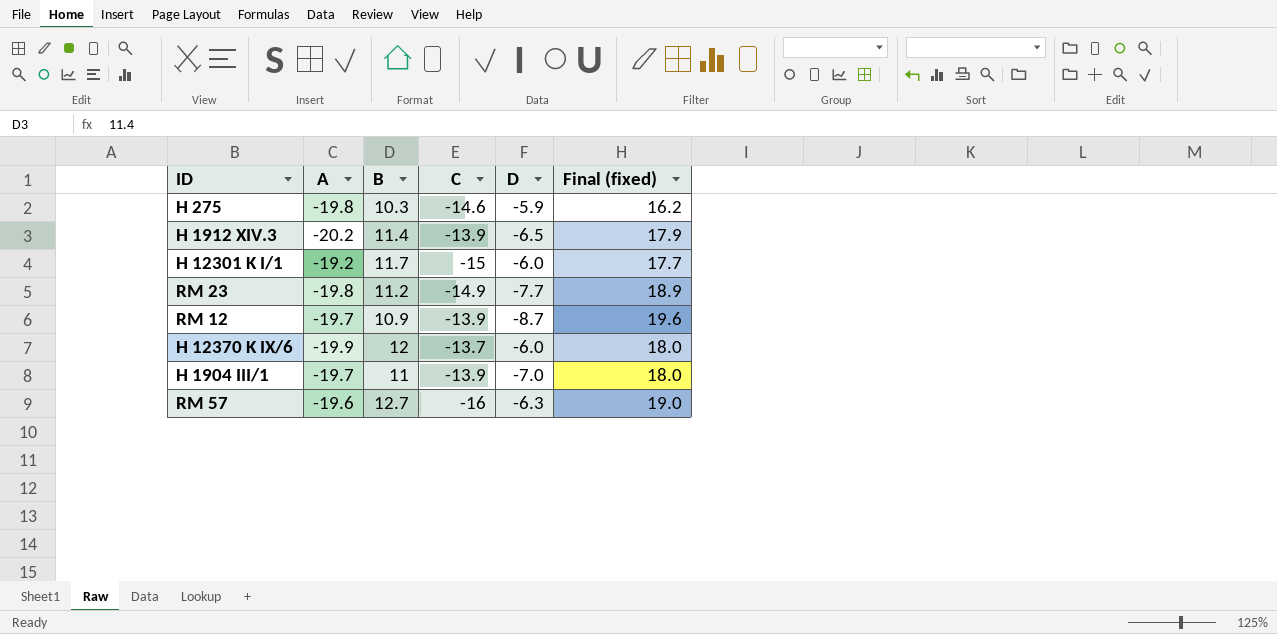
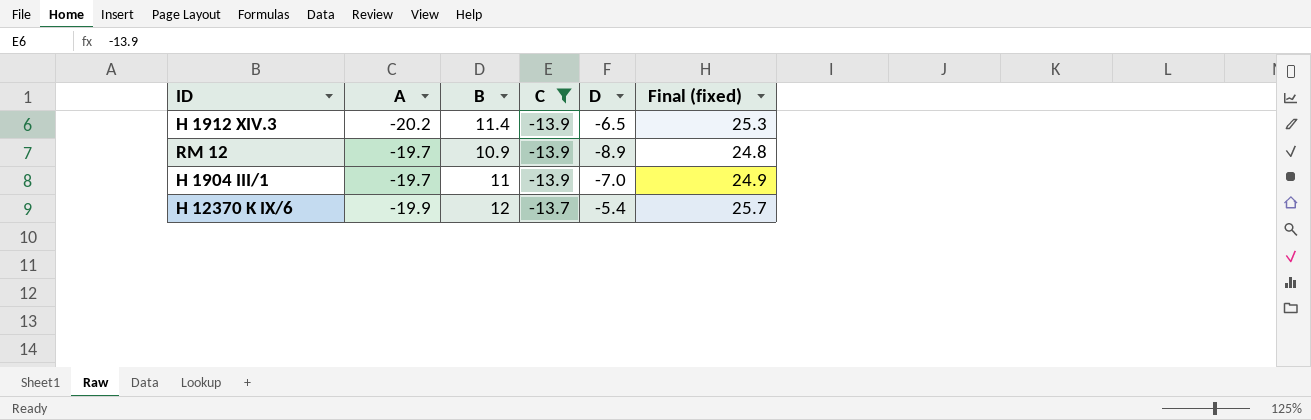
filter: none -> C >= -13.9
row order: none -> C ascending
column Final (fixed) | formula: [B] - [D] -> [B] - [C]
RM 12 | D: -8.7 -> -8.9
H 12370 K IX/6 | D: -6.0 -> -5.4

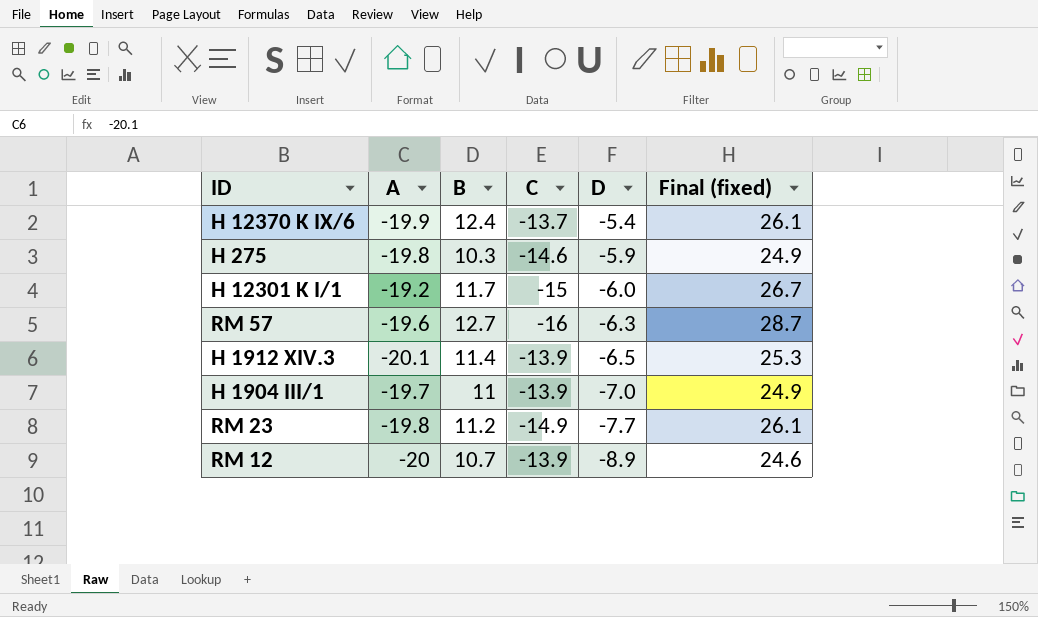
filter: C >= -13.9 -> none
row order: C ascending -> D descending
H 12370 K IX/6 | B: 12 -> 12.4
H 12370 K IX/6 | Final (fixed): 25.7 -> 26.1
H 1912 XIV.3 | A: -20.2 -> -20.1
RM 12 | A: -19.7 -> -20
RM 12 | B: 10.9 -> 10.7
RM 12 | Final (fixed): 24.8 -> 24.6

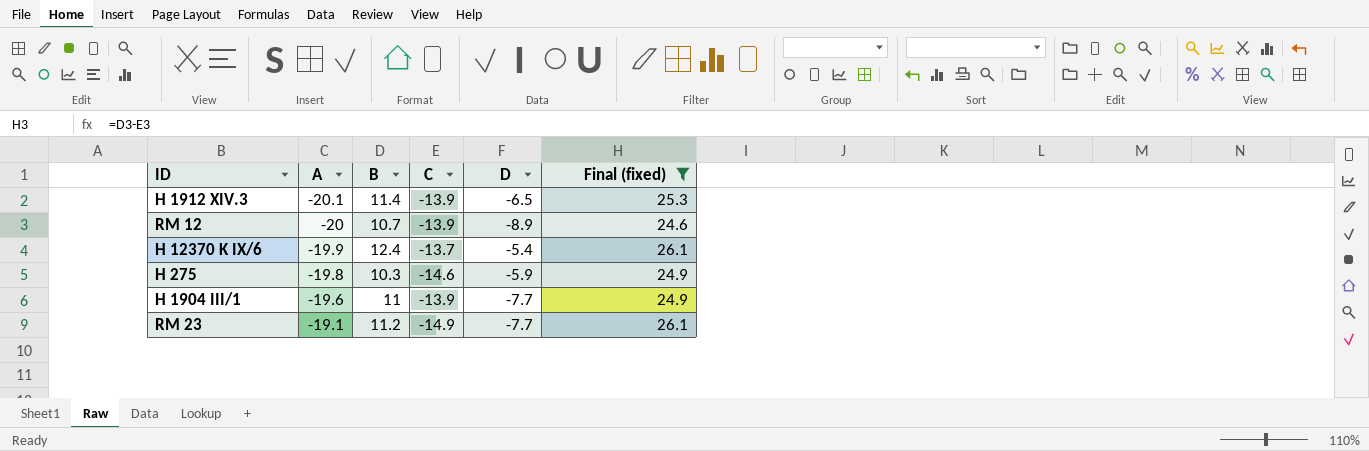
filter: none -> Final (fixed) <= 26.1
row order: D descending -> A ascending
H 1904 III/1 | A: -19.7 -> -19.6
H 1904 III/1 | D: -7.0 -> -7.7
RM 23 | A: -19.8 -> -19.1

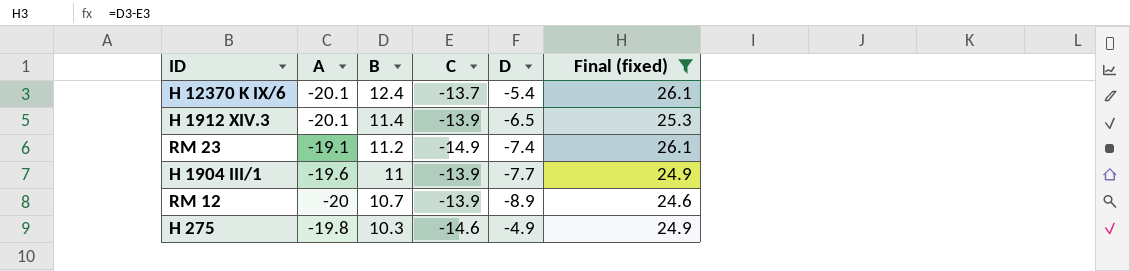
row order: A ascending -> B descending
H 12370 K IX/6 | A: -19.9 -> -20.1
RM 23 | D: -7.7 -> -7.4
H 275 | D: -5.9 -> -4.9

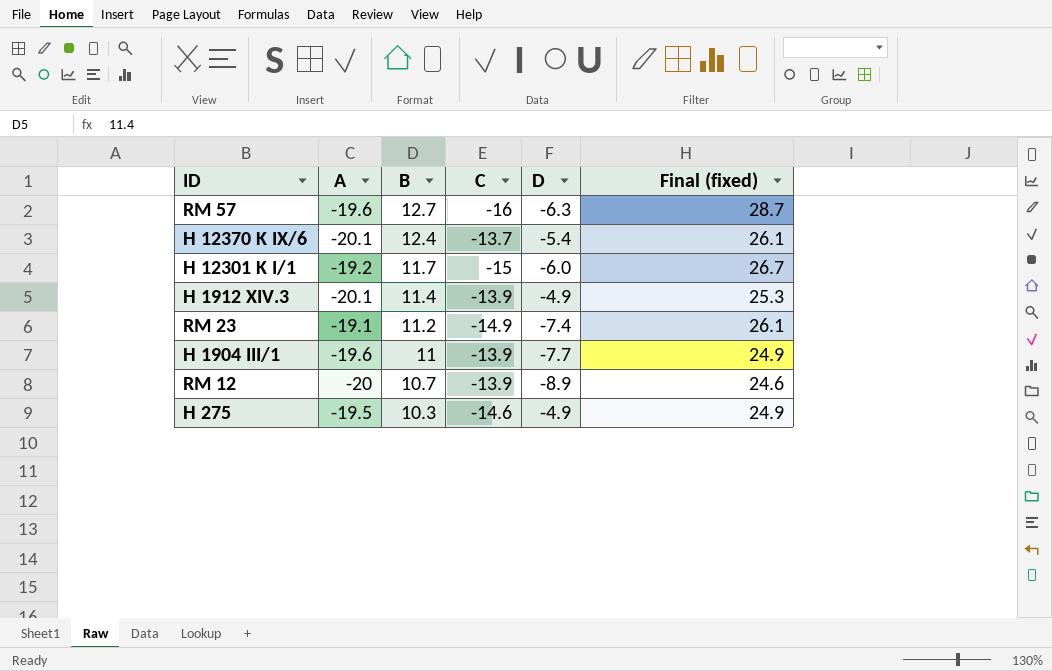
filter: Final (fixed) <= 26.1 -> none
H 1912 XIV.3 | D: -6.5 -> -4.9
H 275 | A: -19.8 -> -19.5

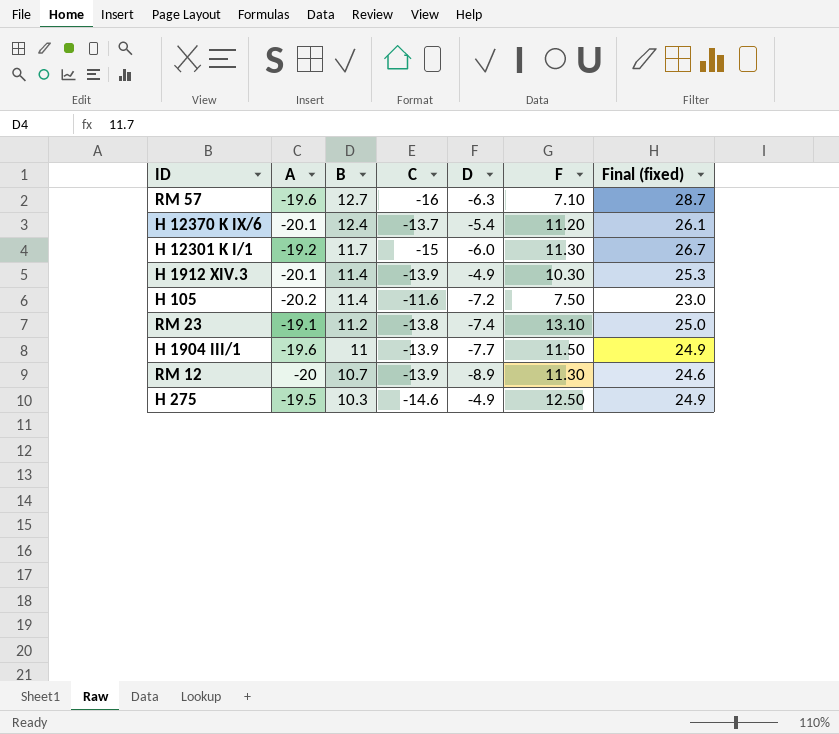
column F | position: none -> 6
row H 105: none -> -20.2 | 11.4 | -11.6 | -7.2 | 7.50 | 23.0
RM 23 | C: -14.9 -> -13.8
RM 23 | Final (fixed): 26.1 -> 25.0

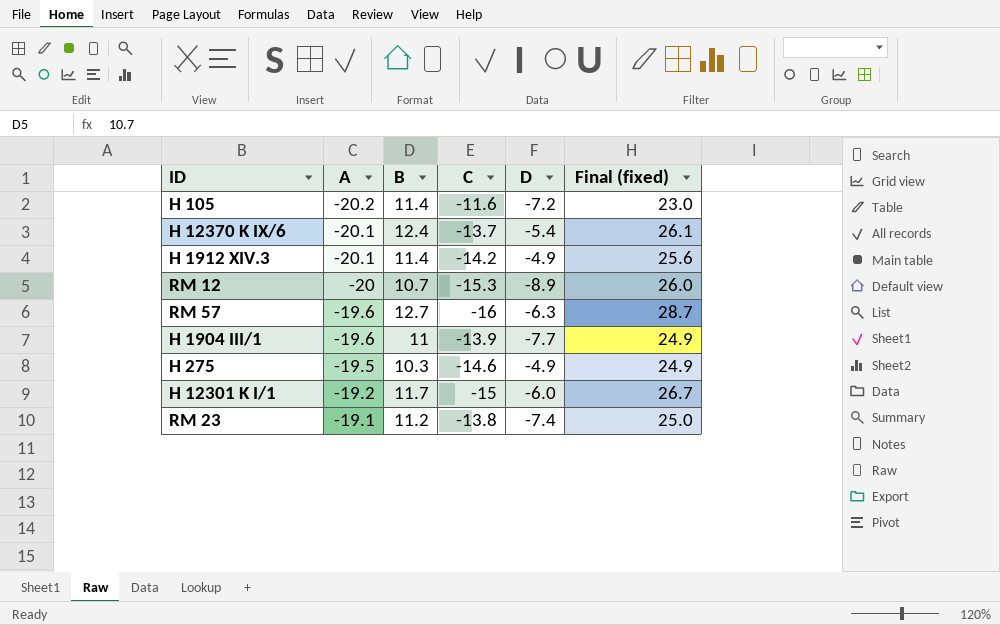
row order: B descending -> A ascending
column F | position: 6 -> none
H 1912 XIV.3 | C: -13.9 -> -14.2
H 1912 XIV.3 | Final (fixed): 25.3 -> 25.6
RM 12 | C: -13.9 -> -15.3
RM 12 | Final (fixed): 24.6 -> 26.0

